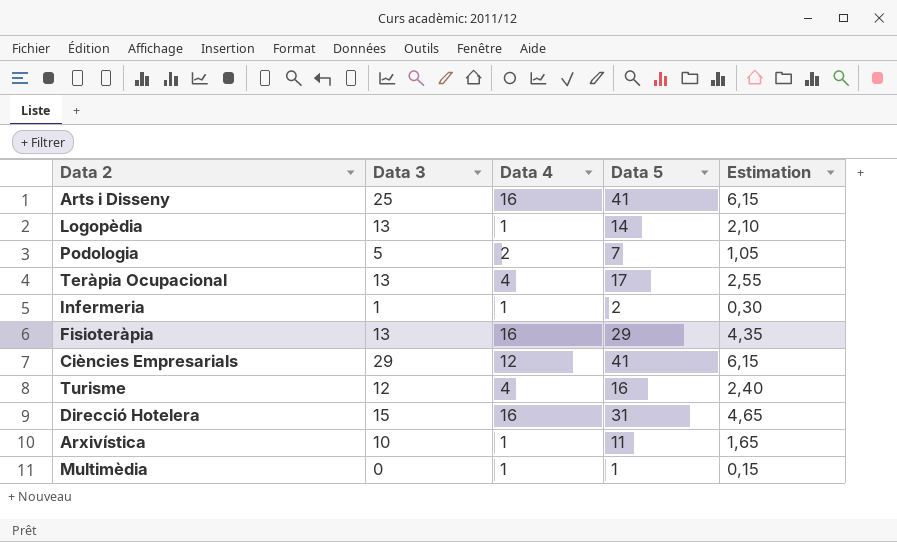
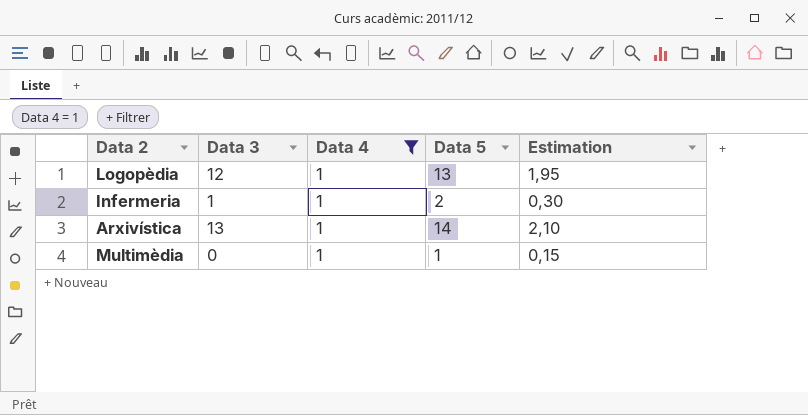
filter: none -> Data 4 = 1
Logopèdia | Data 3: 13 -> 12
Logopèdia | Data 5: 14 -> 13
Logopèdia | Estimation: 2,10 -> 1,95
Arxivística | Data 3: 10 -> 13
Arxivística | Data 5: 11 -> 14
Arxivística | Estimation: 1,65 -> 2,10

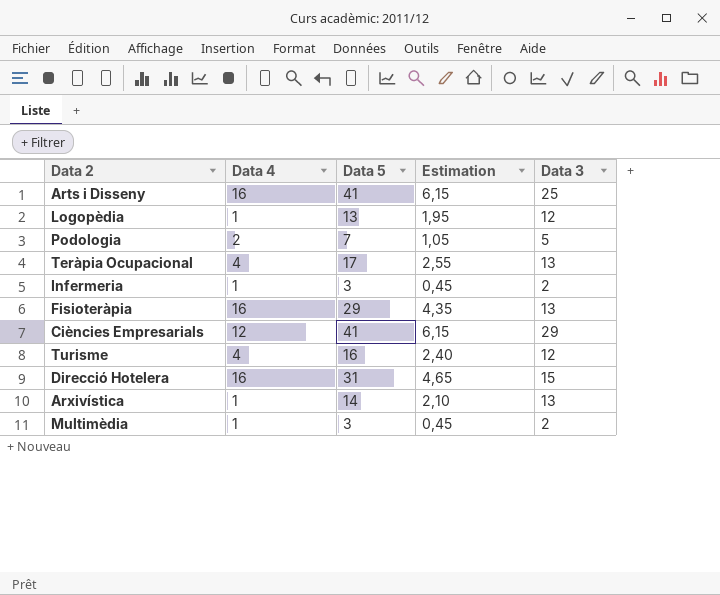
filter: Data 4 = 1 -> none
column Data 3 | position: 2 -> 5
Infermeria | Data 5: 2 -> 3
Infermeria | Estimation: 0,30 -> 0,45
Infermeria | Data 3: 1 -> 2
Multimèdia | Data 5: 1 -> 3
Multimèdia | Estimation: 0,15 -> 0,45
Multimèdia | Data 3: 0 -> 2

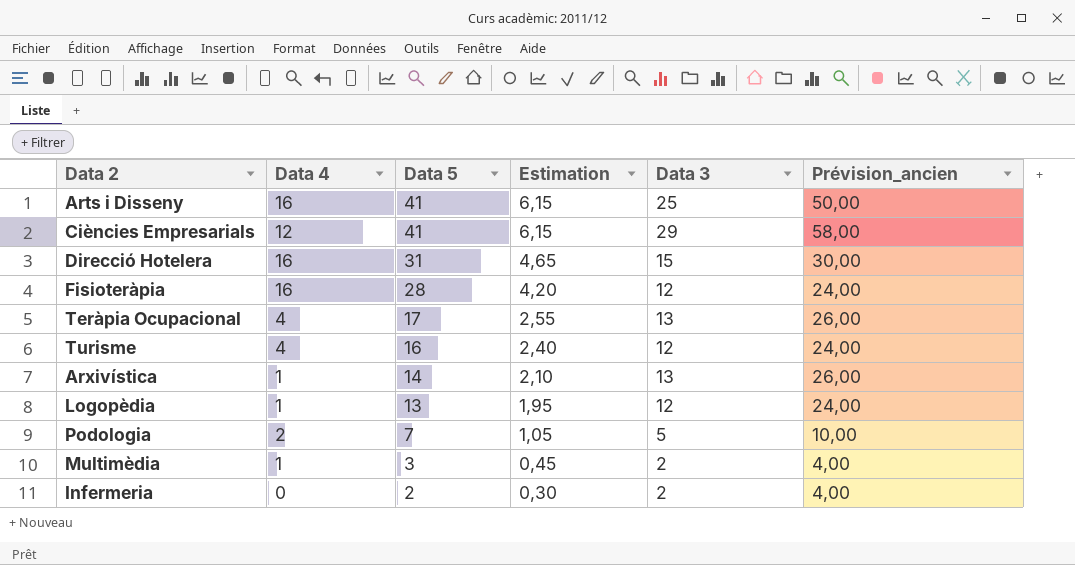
row order: none -> Data 5 descending
column Prévision_ancien | formula: none -> [Data 3] * 2
Fisioteràpia | Data 5: 29 -> 28
Fisioteràpia | Estimation: 4,35 -> 4,20
Fisioteràpia | Data 3: 13 -> 12
Infermeria | Data 4: 1 -> 0
Infermeria | Data 5: 3 -> 2
Infermeria | Estimation: 0,45 -> 0,30

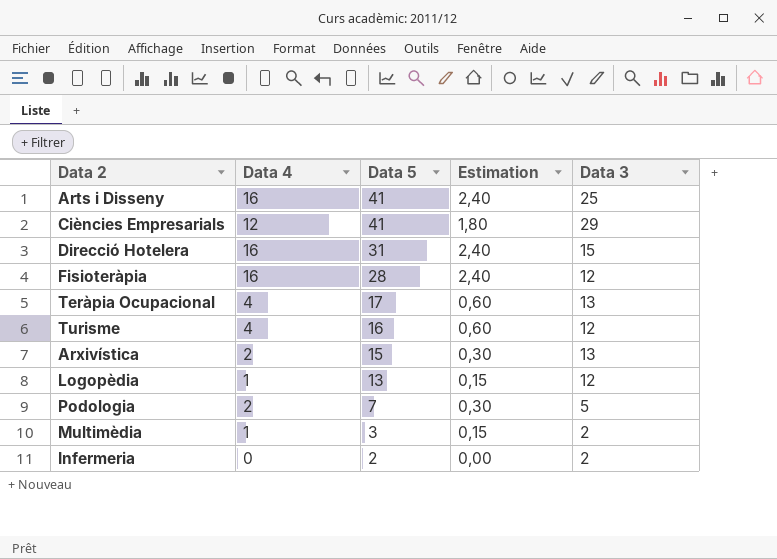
column Prévision_ancien | formula: [Data 3] * 2 -> none
column Estimation | formula: [Data 5] * 0,15 -> [Data 4] * 0,15
Arxivística | Data 4: 1 -> 2
Arxivística | Data 5: 14 -> 15

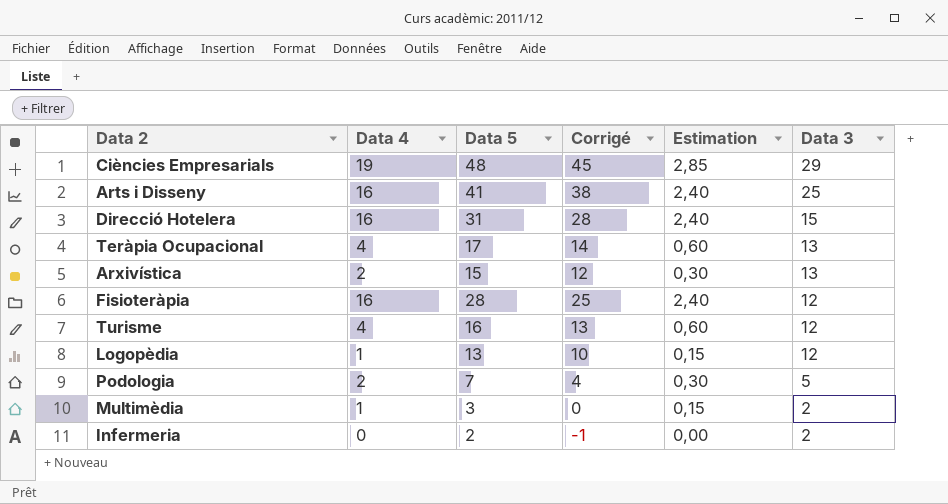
row order: Data 5 descending -> Data 3 descending
column Corrigé | formula: none -> [Data 5] - 3
Ciències Empresarials | Data 4: 12 -> 19
Ciències Empresarials | Data 5: 41 -> 48
Ciències Empresarials | Estimation: 1,80 -> 2,85

